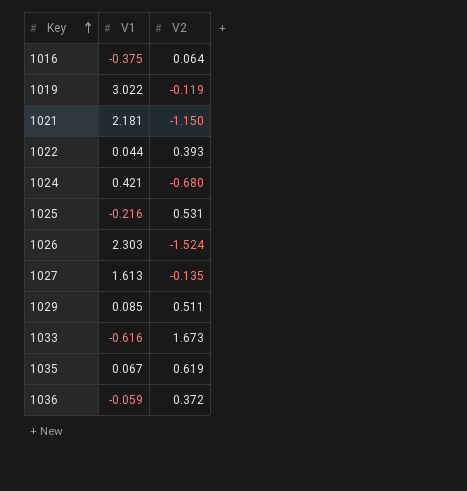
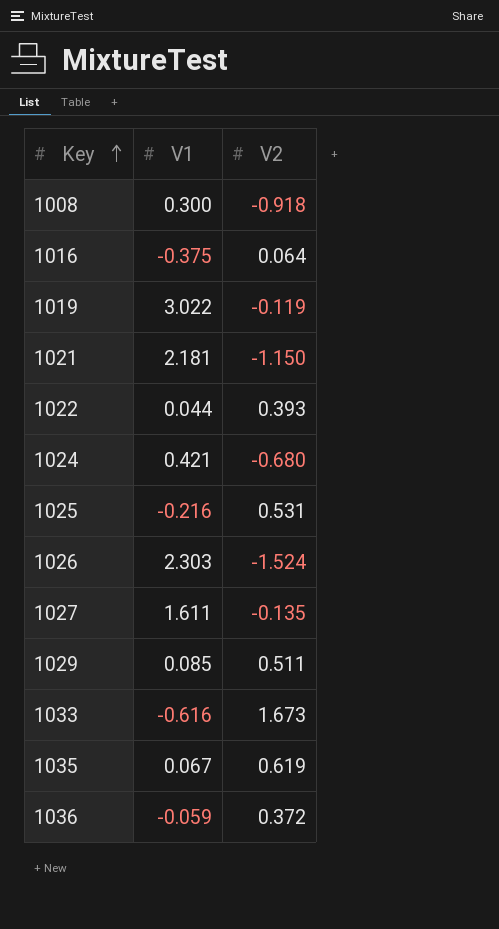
row 1008: none -> 0.300 | -0.918
1027 | V1: 1.613 -> 1.611

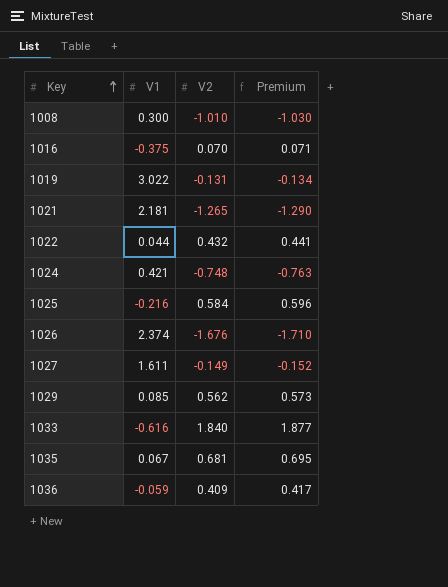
column Premium | formula: none -> [V2] * 1.02
1008 | V2: -0.918 -> -1.010
1016 | V2: 0.064 -> 0.070
1019 | V2: -0.119 -> -0.131
1021 | V2: -1.150 -> -1.265
1022 | V2: 0.393 -> 0.432
1024 | V2: -0.680 -> -0.748
1025 | V2: 0.531 -> 0.584
1026 | V1: 2.303 -> 2.374
1026 | V2: -1.524 -> -1.676
1027 | V2: -0.135 -> -0.149
1029 | V2: 0.511 -> 0.562
1033 | V2: 1.673 -> 1.840
1035 | V2: 0.619 -> 0.681
1036 | V2: 0.372 -> 0.409

